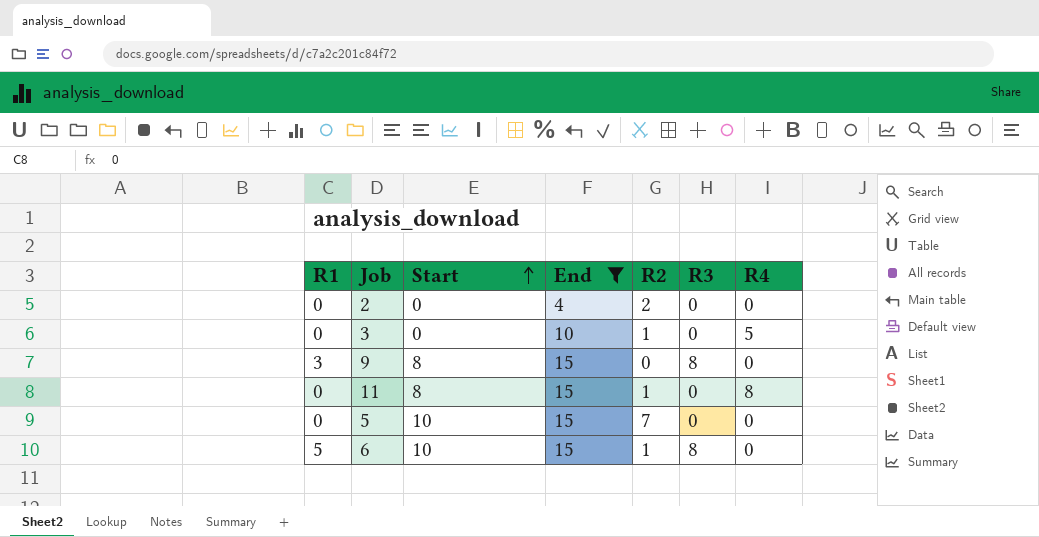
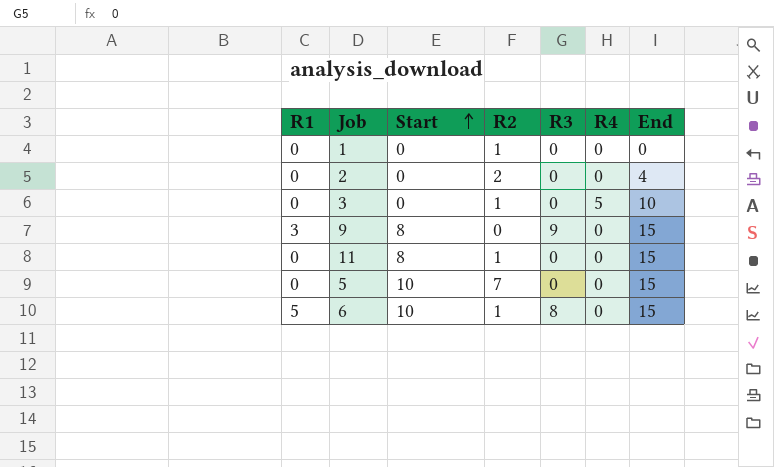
filter: End != 0 -> none
column End | position: 4 -> 7
9 | R3: 8 -> 9
11 | R4: 8 -> 0

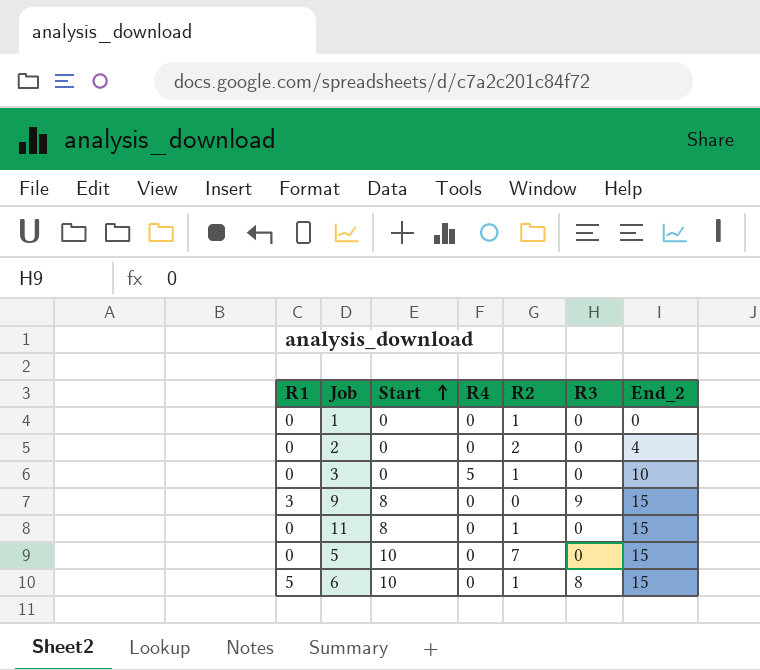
column R4 | position: 6 -> 4
column name: End -> End_2

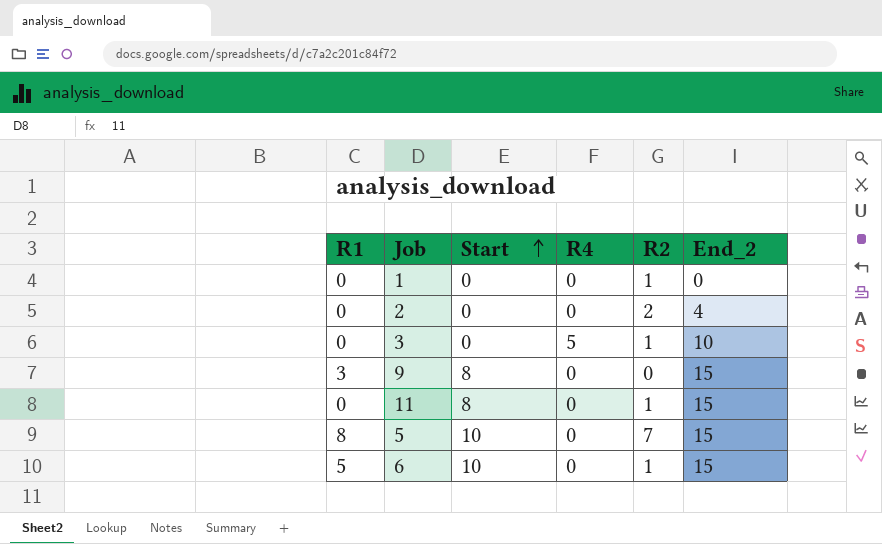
column R3 | position: 6 -> none
5 | R1: 0 -> 8

